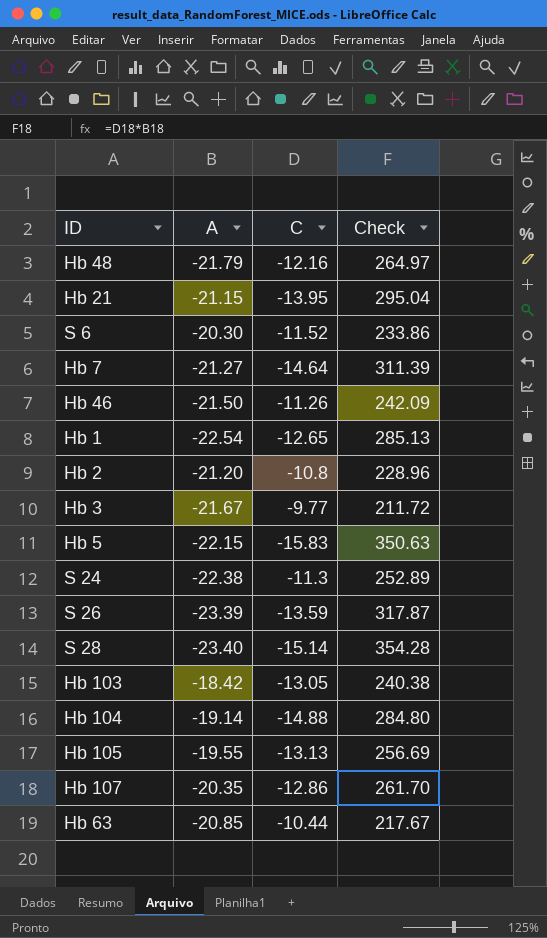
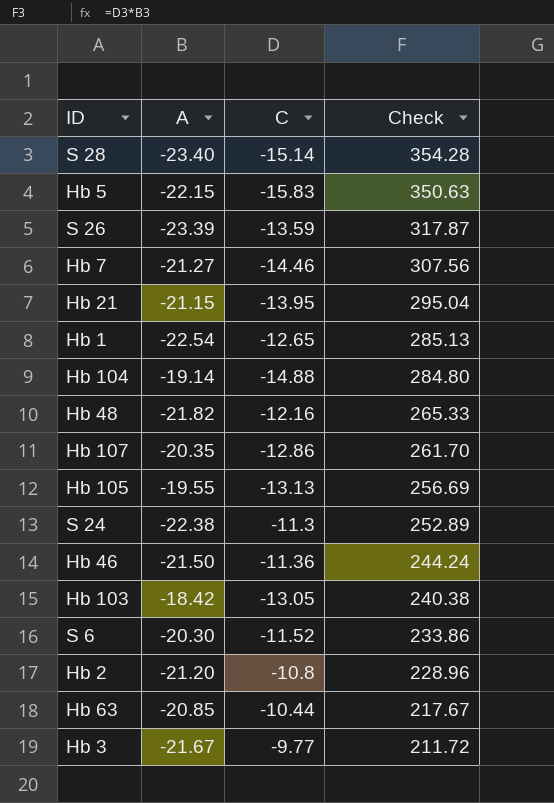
row order: none -> Check descending
Hb 7 | C: -14.64 -> -14.46
Hb 7 | Check: 311.39 -> 307.56
Hb 48 | A: -21.79 -> -21.82
Hb 48 | Check: 264.97 -> 265.33
Hb 46 | C: -11.26 -> -11.36
Hb 46 | Check: 242.09 -> 244.24

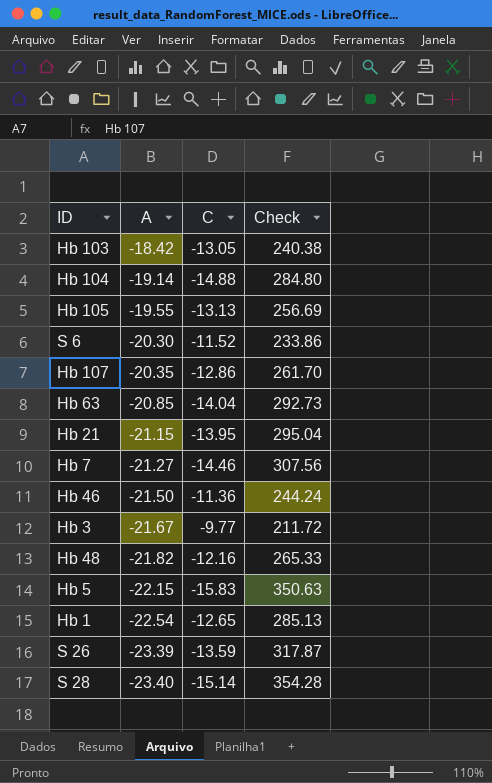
row order: Check descending -> A descending
row S 24: -22.38 | -11.3 | 252.89 -> none
row Hb 2: -21.20 | -10.8 | 228.96 -> none
Hb 63 | C: -10.44 -> -14.04
Hb 63 | Check: 217.67 -> 292.73

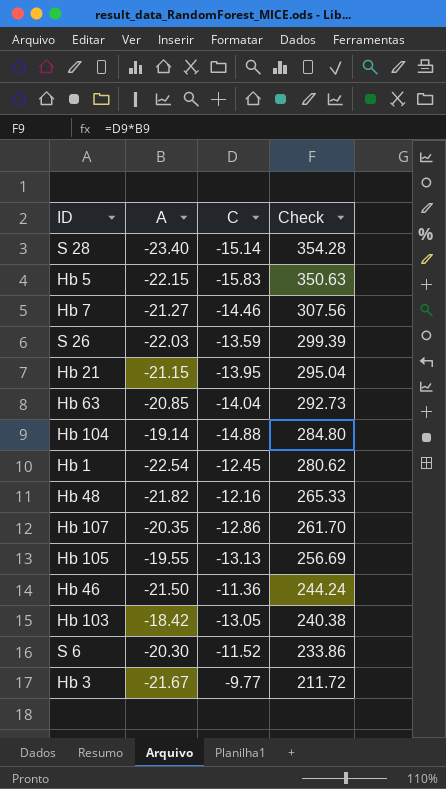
row order: A descending -> Check descending
S 26 | A: -23.39 -> -22.03
S 26 | Check: 317.87 -> 299.39
Hb 1 | C: -12.65 -> -12.45
Hb 1 | Check: 285.13 -> 280.62

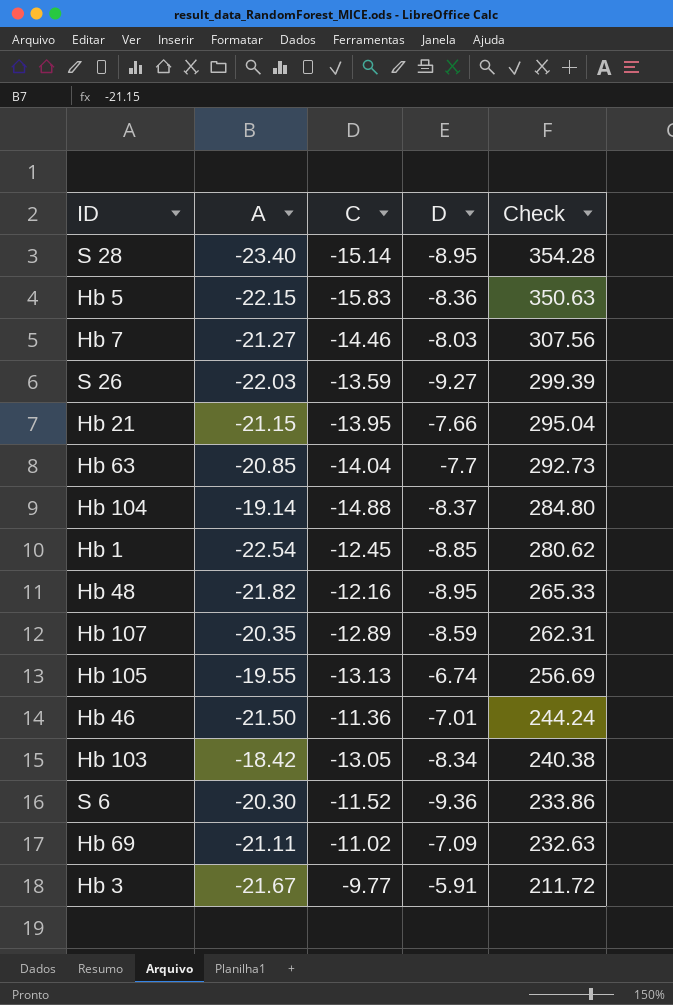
column D | position: none -> 4
Hb 107 | C: -12.86 -> -12.89
Hb 107 | Check: 261.70 -> 262.31
row Hb 69: none -> -21.11 | -11.02 | -7.09 | 232.63

